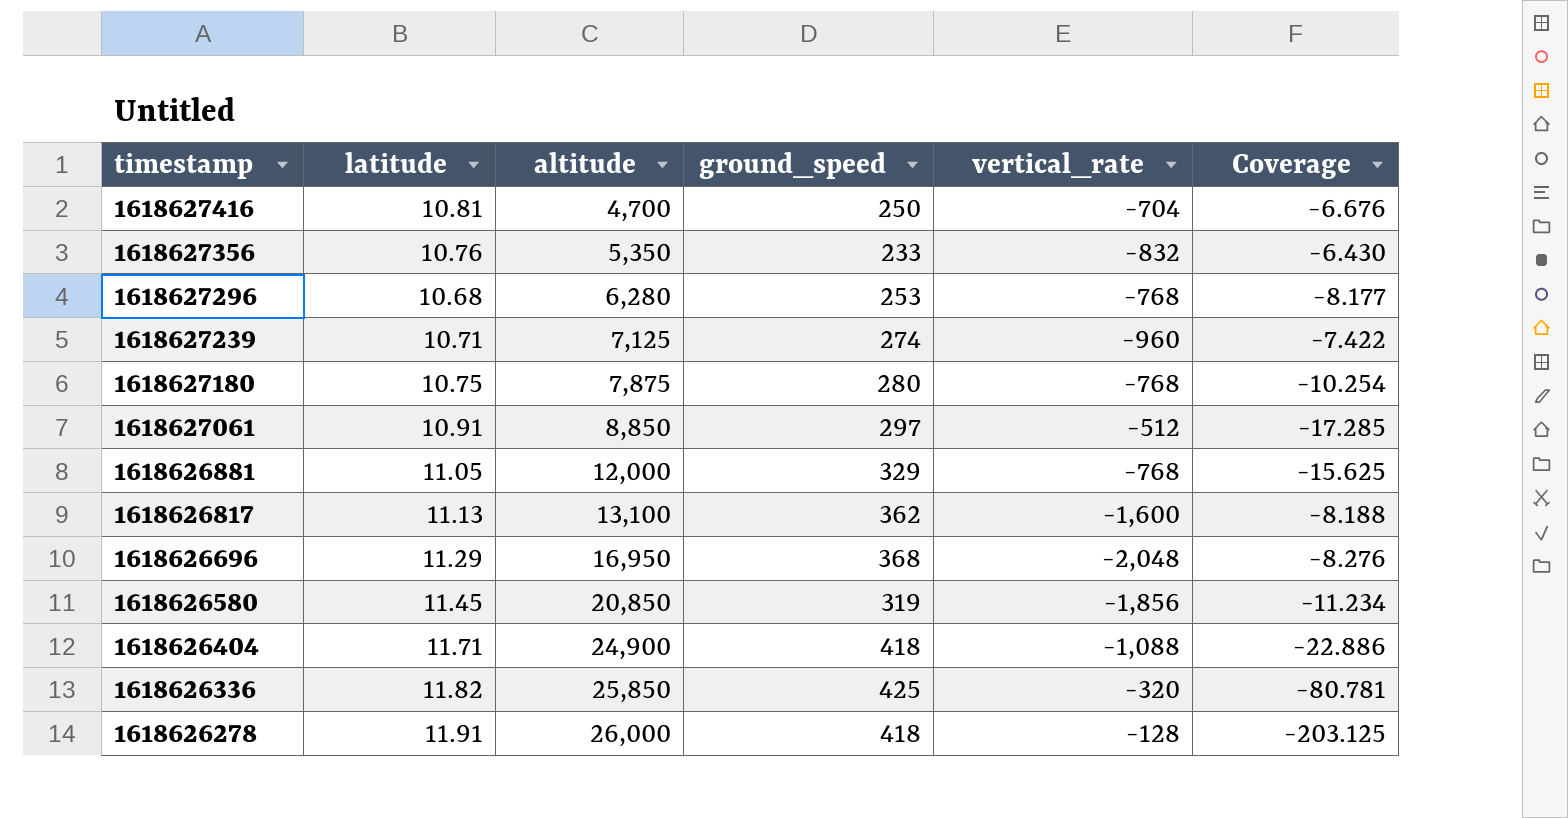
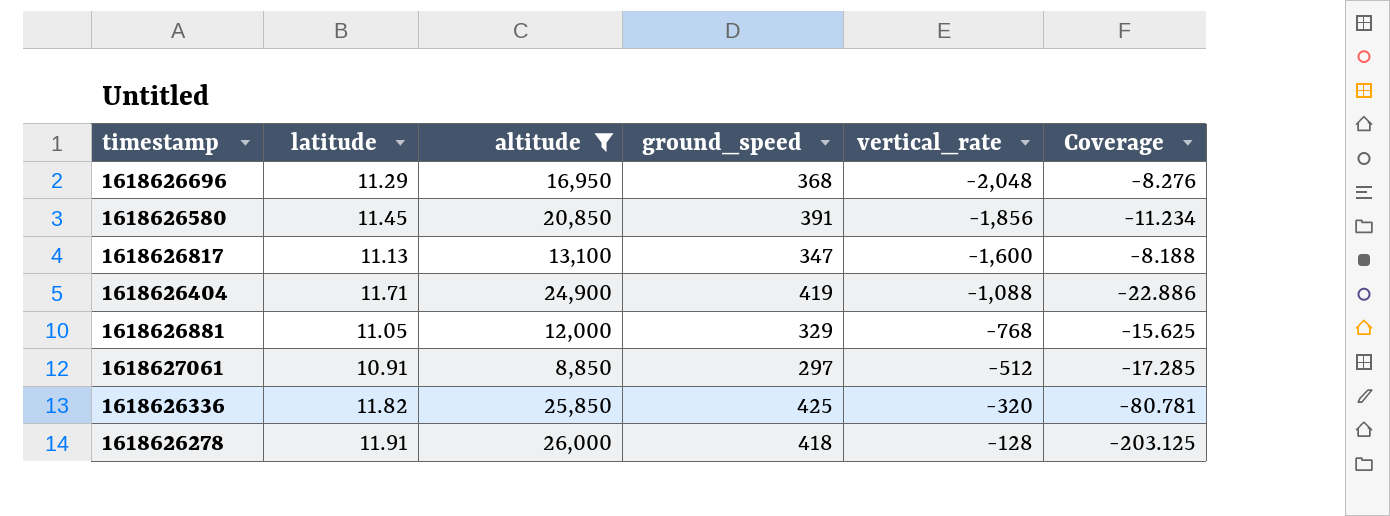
filter: none -> altitude >= 8,850
row order: timestamp descending -> vertical_rate ascending
1618626580 | ground_speed: 319 -> 391
1618626817 | ground_speed: 362 -> 347
1618626404 | ground_speed: 418 -> 419

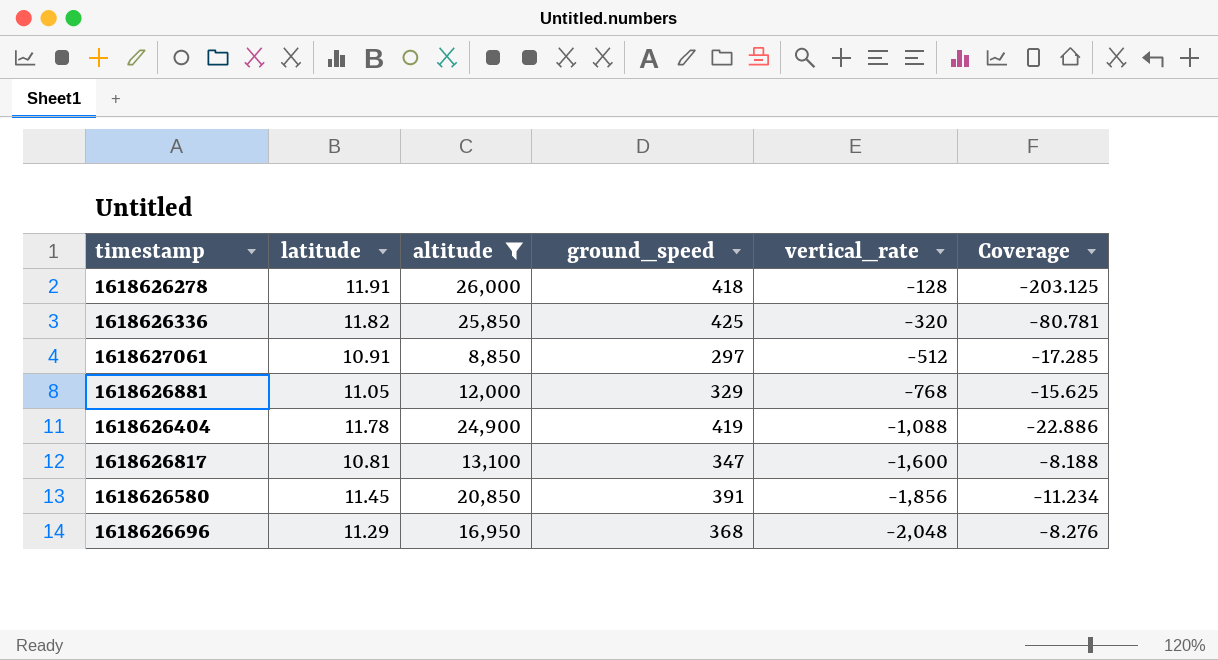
row order: vertical_rate ascending -> vertical_rate descending
1618626404 | latitude: 11.71 -> 11.78
1618626817 | latitude: 11.13 -> 10.81

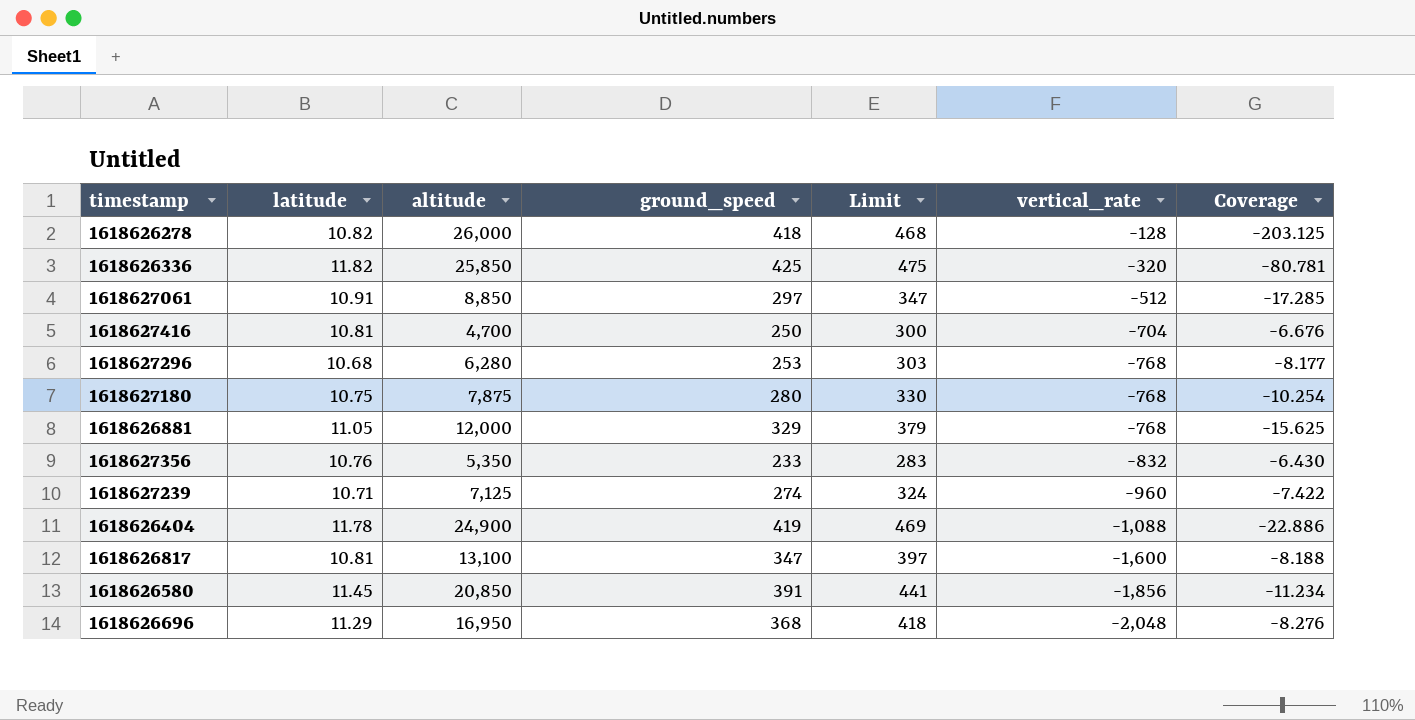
filter: altitude >= 8,850 -> none
column Limit | formula: none -> [ground_speed] + 50
1618626278 | latitude: 11.91 -> 10.82

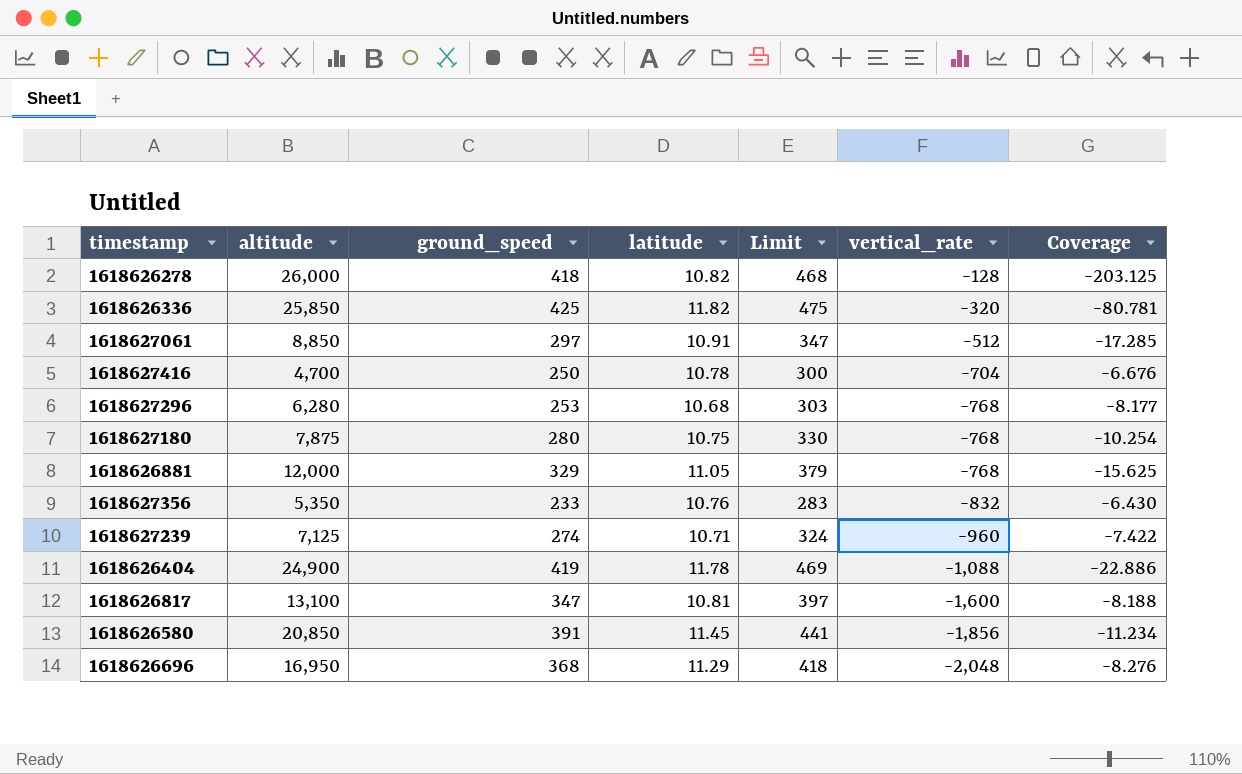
column latitude | position: 2 -> 4
1618627416 | latitude: 10.81 -> 10.78

